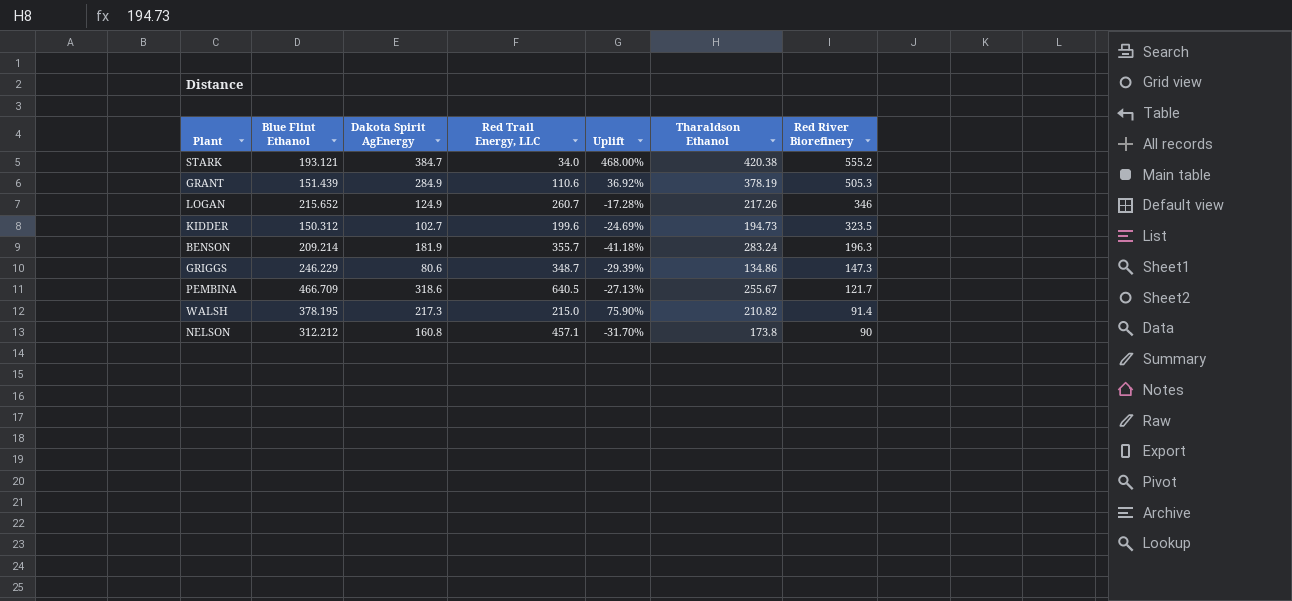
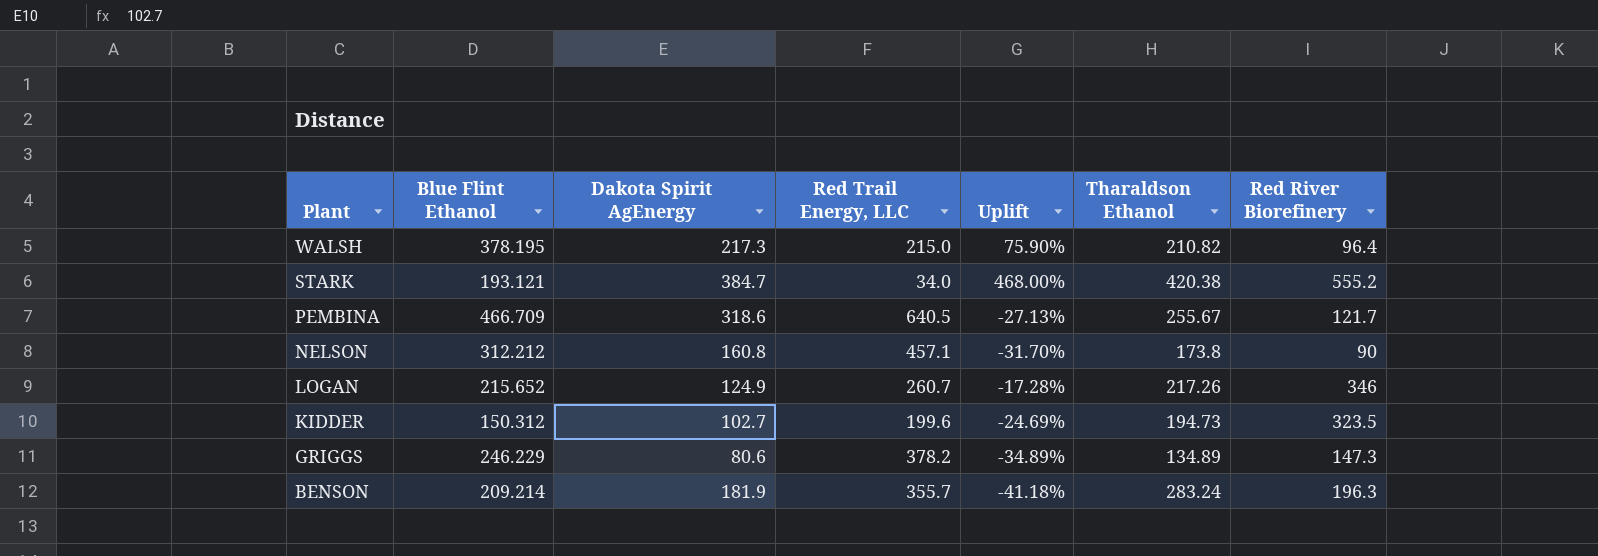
row order: Red River Biorefinery descending -> Plant descending
row GRANT: 151.439 | 284.9 | 110.6 | 36.92% | 378.19 | 505.3 -> none
WALSH | Red River Biorefinery: 91.4 -> 96.4
GRIGGS | Red Trail Energy, LLC: 348.7 -> 378.2
GRIGGS | Uplift: -29.39% -> -34.89%
GRIGGS | Tharaldson Ethanol: 134.86 -> 134.89

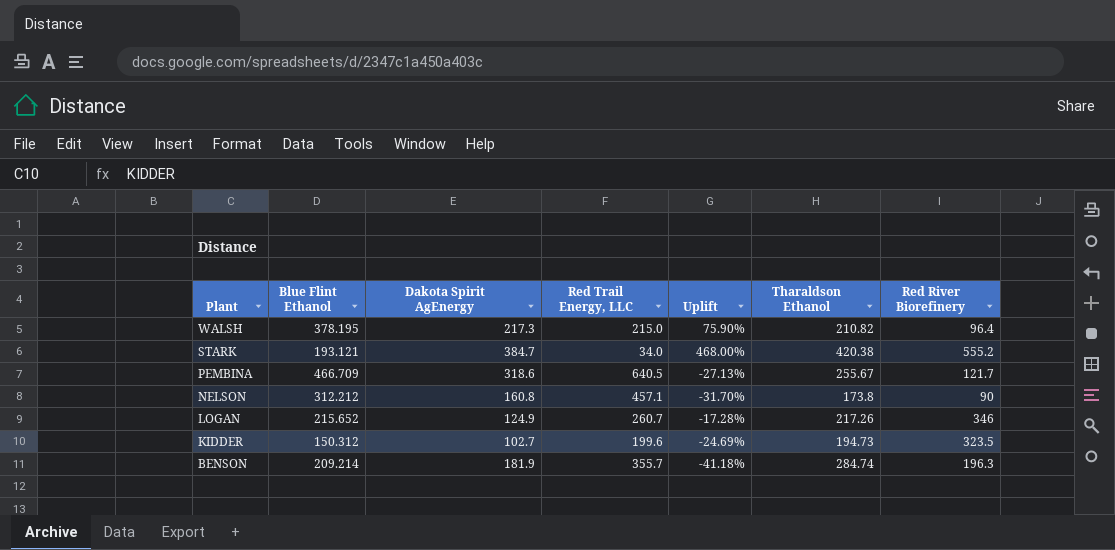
row GRIGGS: 246.229 | 80.6 | 378.2 | -34.89% | 134.89 | 147.3 -> none
BENSON | Tharaldson Ethanol: 283.24 -> 284.74

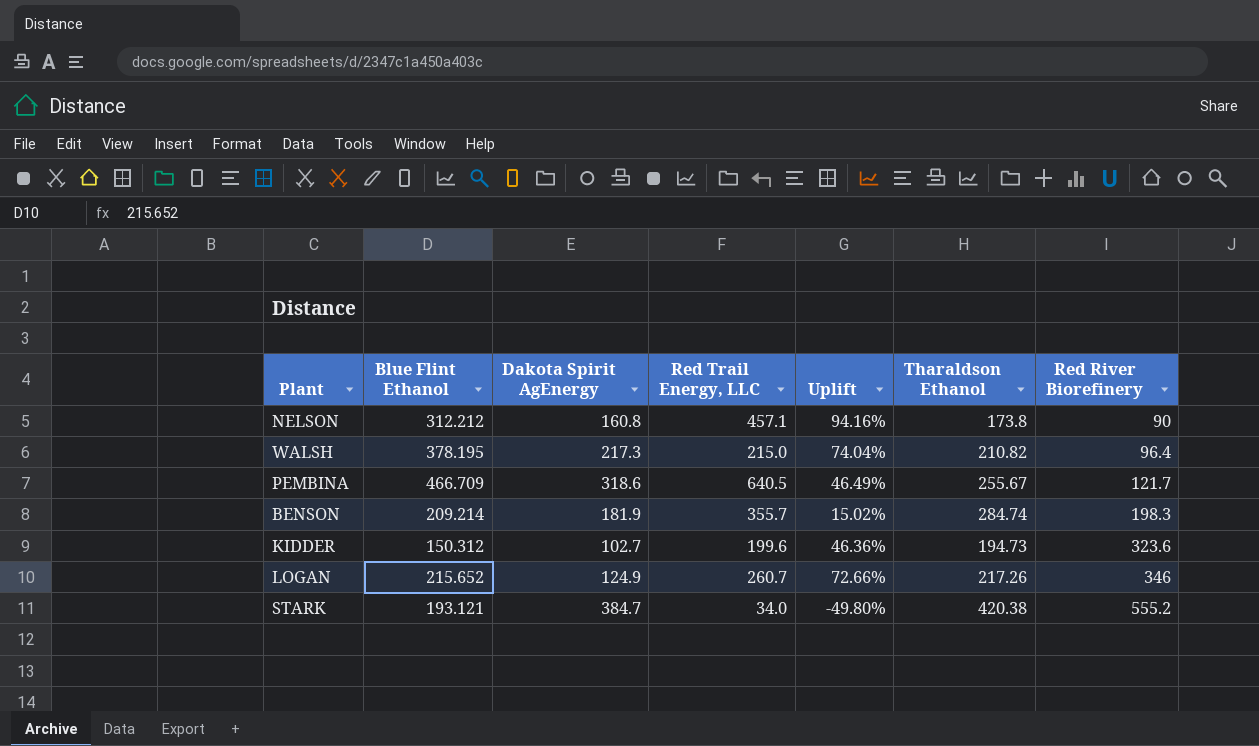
row order: Plant descending -> Red River Biorefinery ascending
column Uplift | formula: ([Blue Flint Ethanol] - [Red Trail Energy, LLC]) / [Red Trail Energy, LLC] -> ([Blue Flint Ethanol] - [Dakota Spirit AgEnergy]) / [Dakota Spirit AgEnergy]
BENSON | Red River Biorefinery: 196.3 -> 198.3
KIDDER | Red River Biorefinery: 323.5 -> 323.6

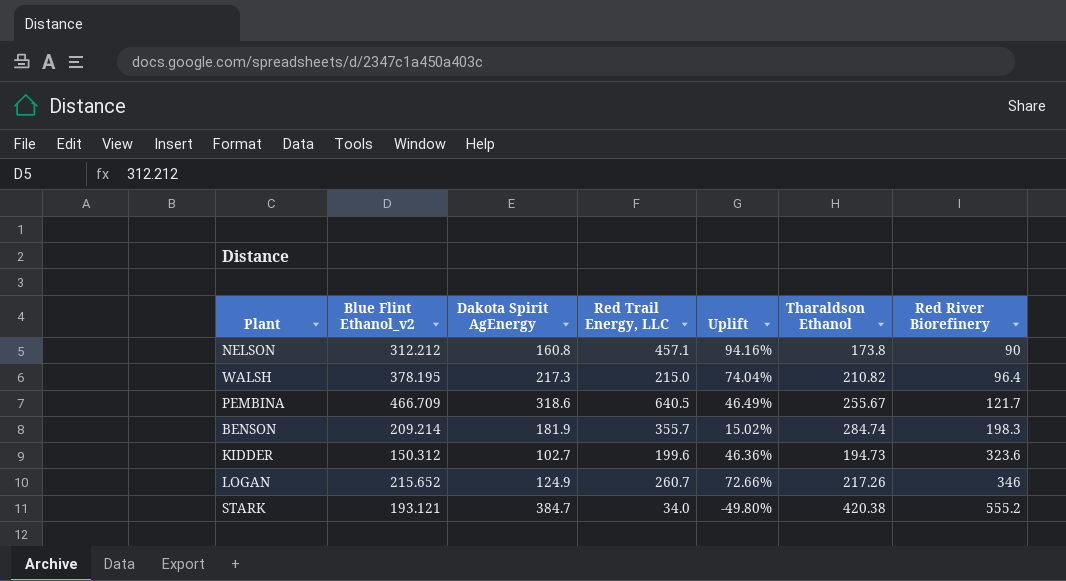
column name: Blue Flint Ethanol -> Blue Flint Ethanol_v2

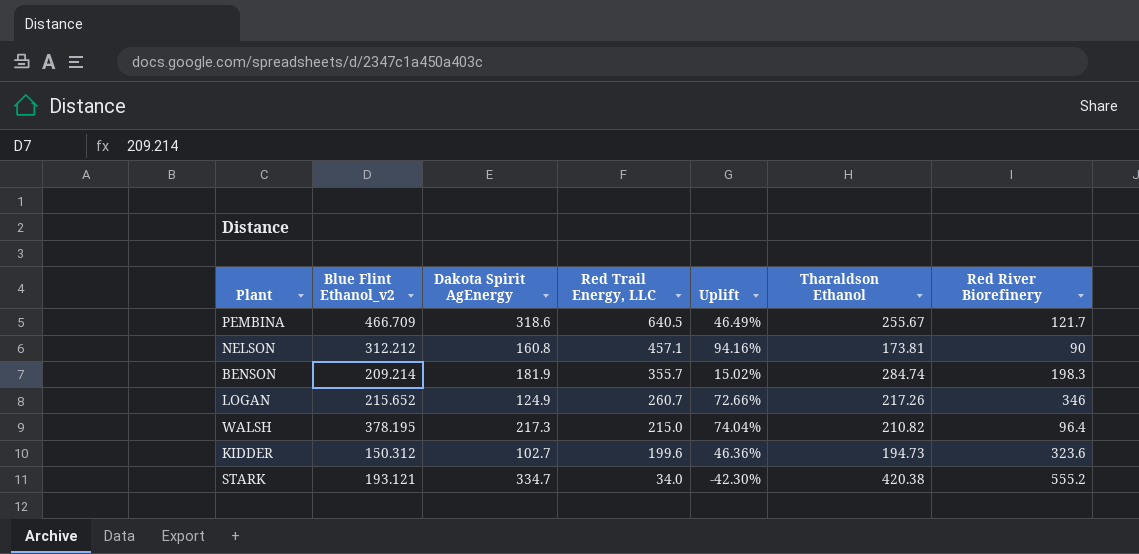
row order: Red River Biorefinery ascending -> Red Trail Energy, LLC descending
NELSON | Tharaldson Ethanol: 173.8 -> 173.81
STARK | Dakota Spirit AgEnergy: 384.7 -> 334.7
STARK | Uplift: -49.80% -> -42.30%

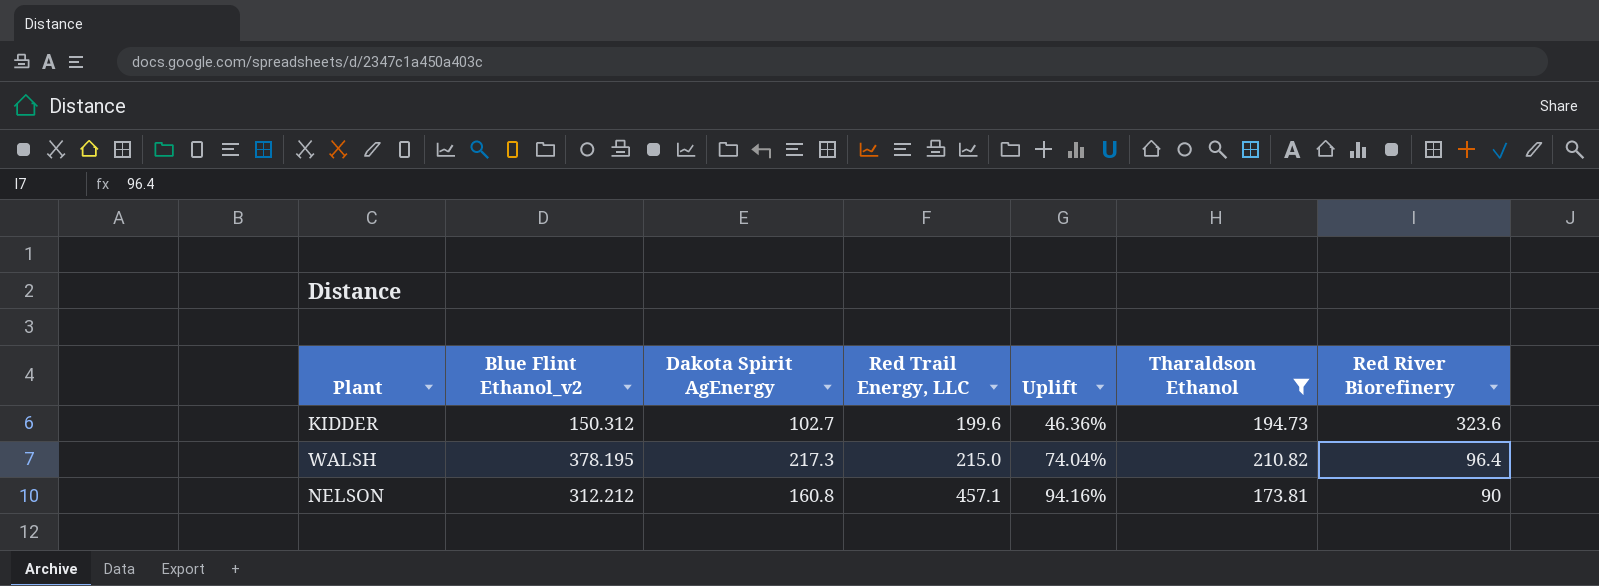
filter: none -> Tharaldson Ethanol <= 210.82
row order: Red Trail Energy, LLC descending -> Red Trail Energy, LLC ascending

